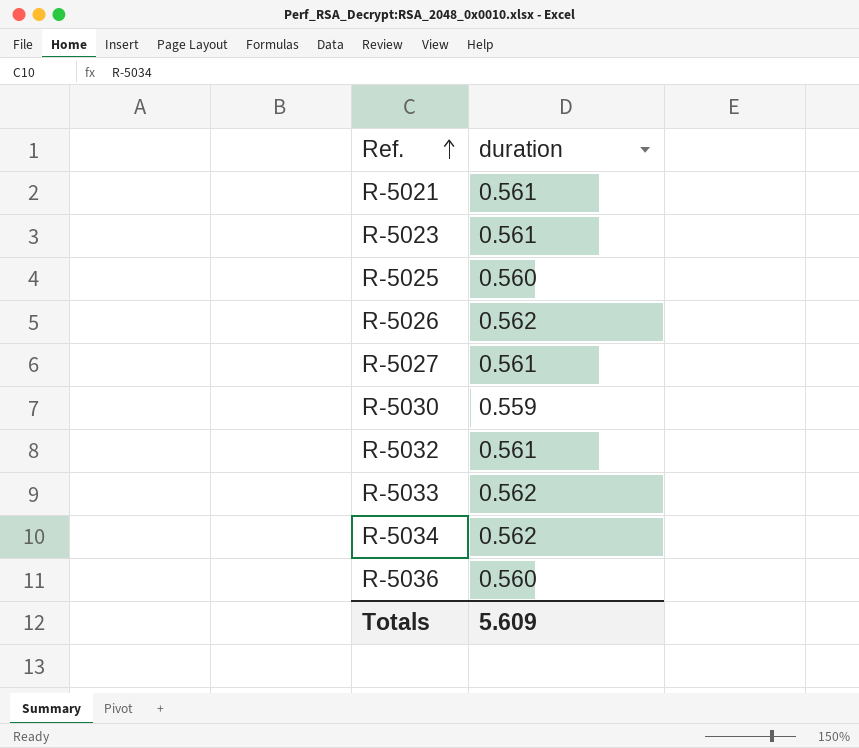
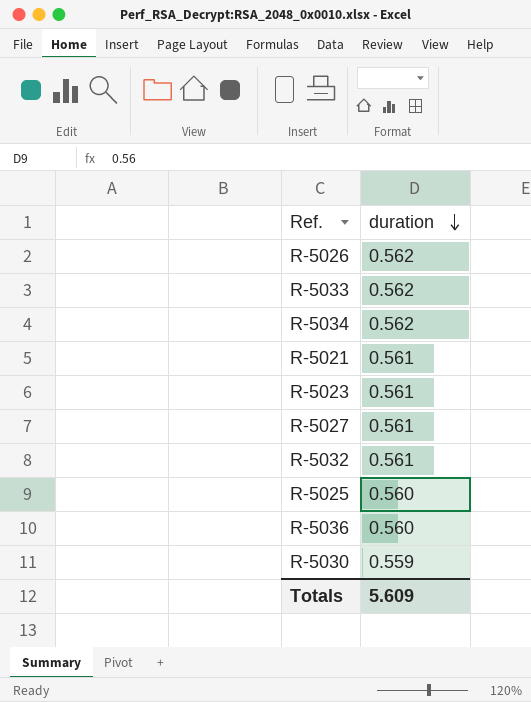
row order: Ref. ascending -> duration descending

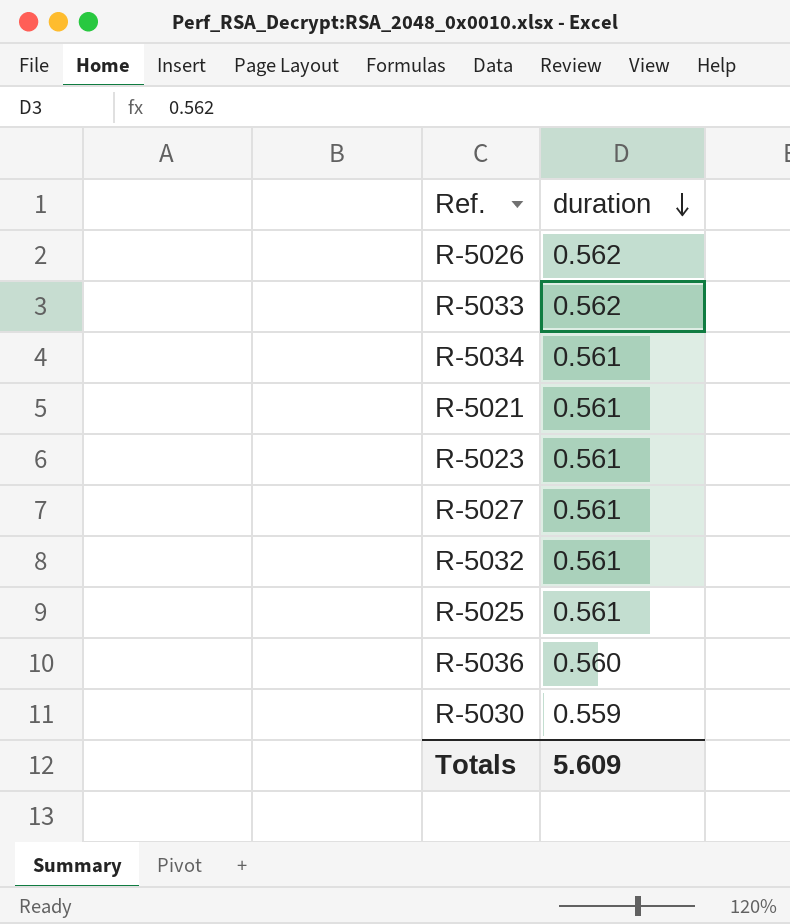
R-5034 | duration: 0.562 -> 0.561
R-5025 | duration: 0.560 -> 0.561

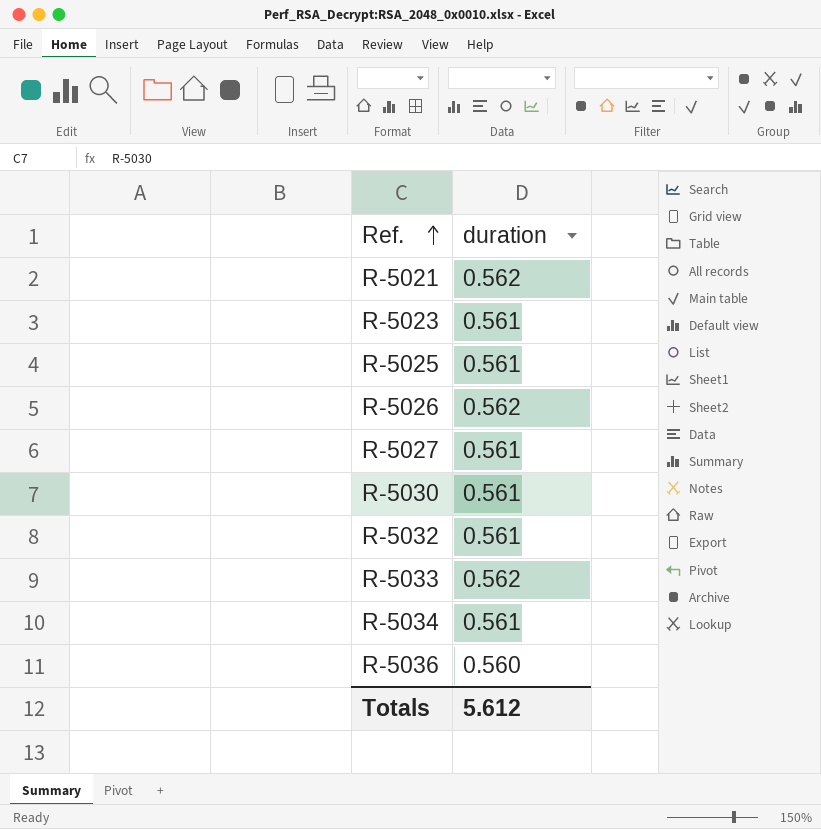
row order: duration descending -> Ref. ascending
R-5021 | duration: 0.561 -> 0.562
R-5030 | duration: 0.559 -> 0.561
Totals | duration: 5.609 -> 5.612

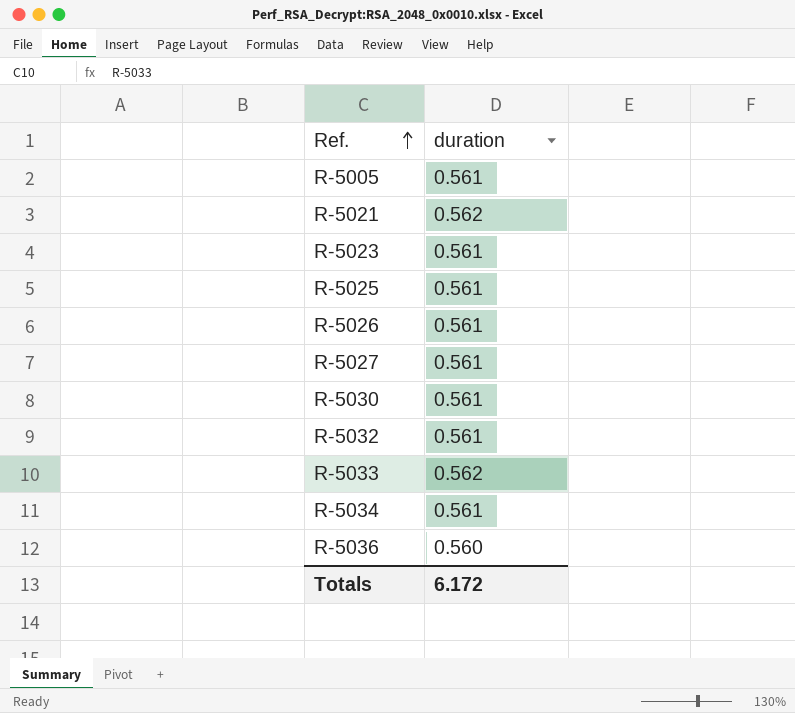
row R-5005: none -> 0.561
R-5026 | duration: 0.562 -> 0.561
Totals | duration: 5.612 -> 6.172

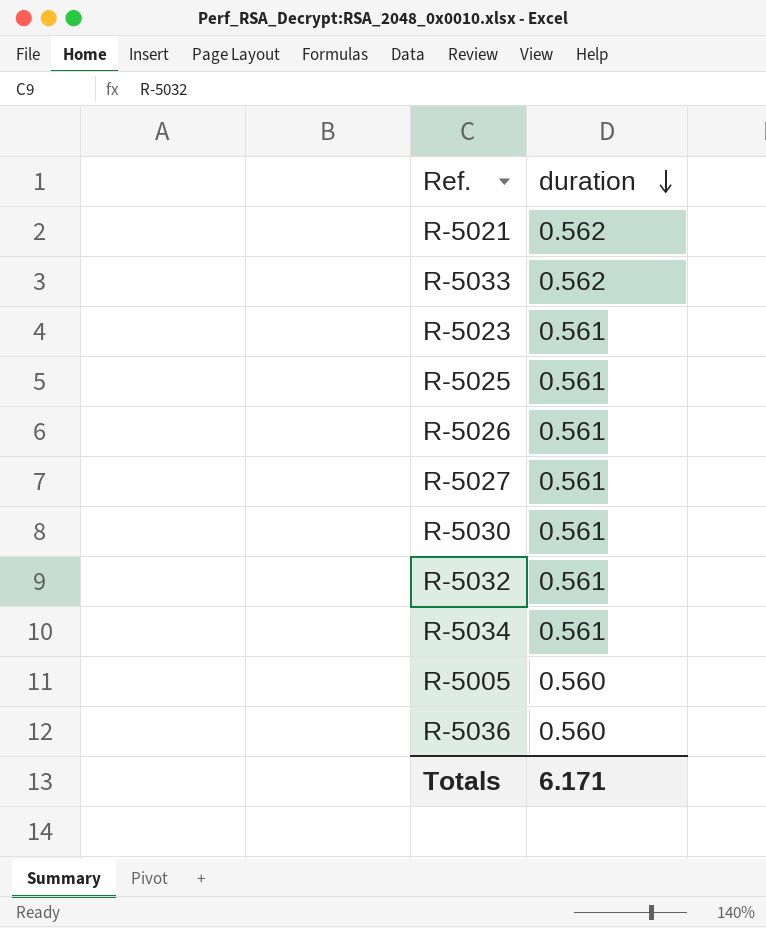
row order: Ref. ascending -> duration descending
R-5005 | duration: 0.561 -> 0.560
Totals | duration: 6.172 -> 6.171

